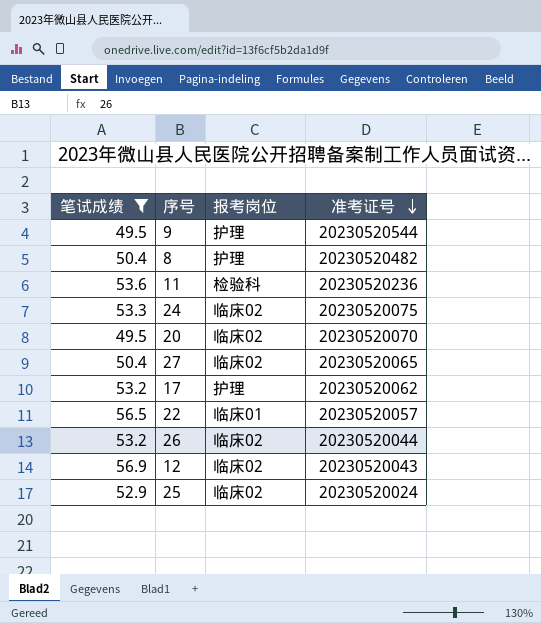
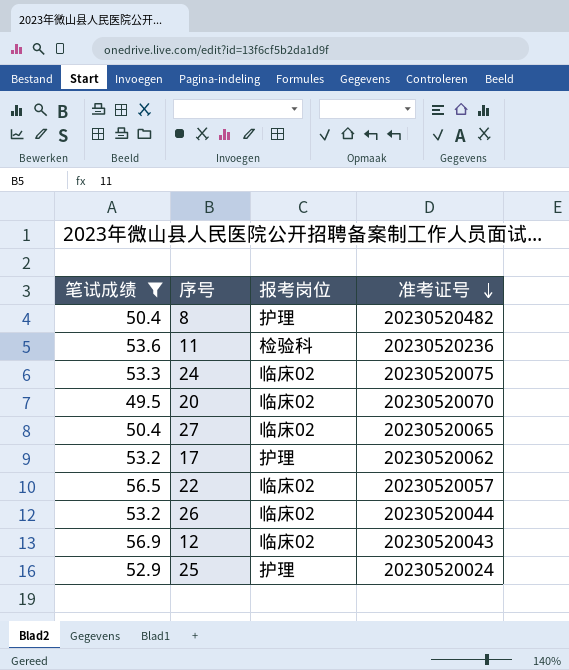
row 9: 49.5 | 护理 | 20230520544 -> none
22 | 报考岗位: 临床01 -> 临床02
25 | 报考岗位: 临床02 -> 护理

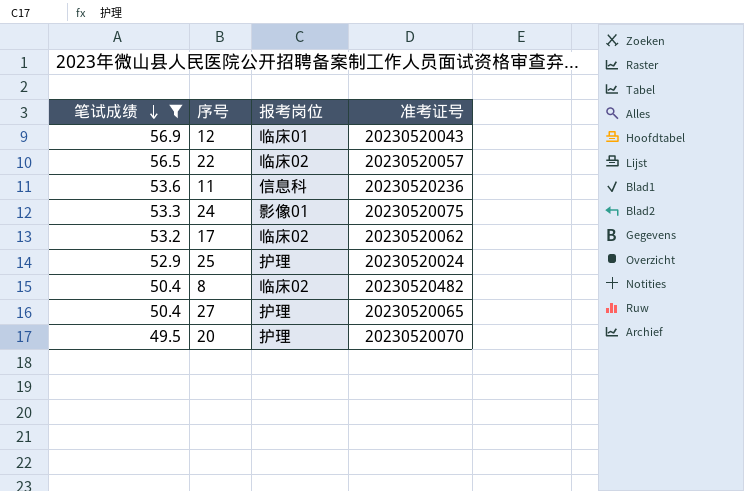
row order: 准考证号 descending -> 笔试成绩 descending
row 26: 53.2 | 临床02 | 20230520044 -> none
12 | 报考岗位: 临床02 -> 临床01
11 | 报考岗位: 检验科 -> 信息科
24 | 报考岗位: 临床02 -> 影像01
17 | 报考岗位: 护理 -> 临床02
8 | 报考岗位: 护理 -> 临床02
27 | 报考岗位: 临床02 -> 护理
20 | 报考岗位: 临床02 -> 护理

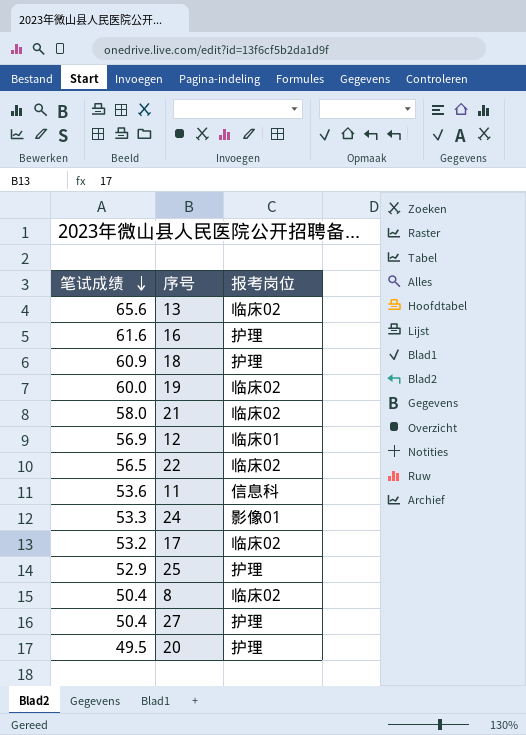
filter: 笔试成绩 <= 56.9 -> none
column 准考证号 | position: 4 -> none

